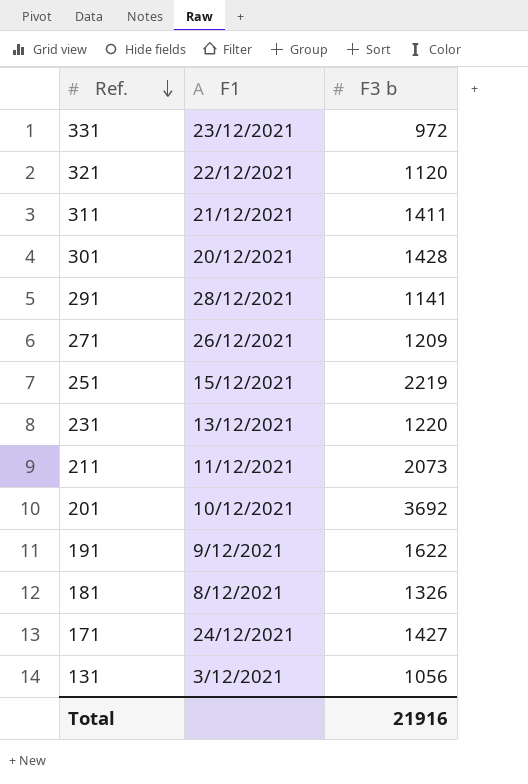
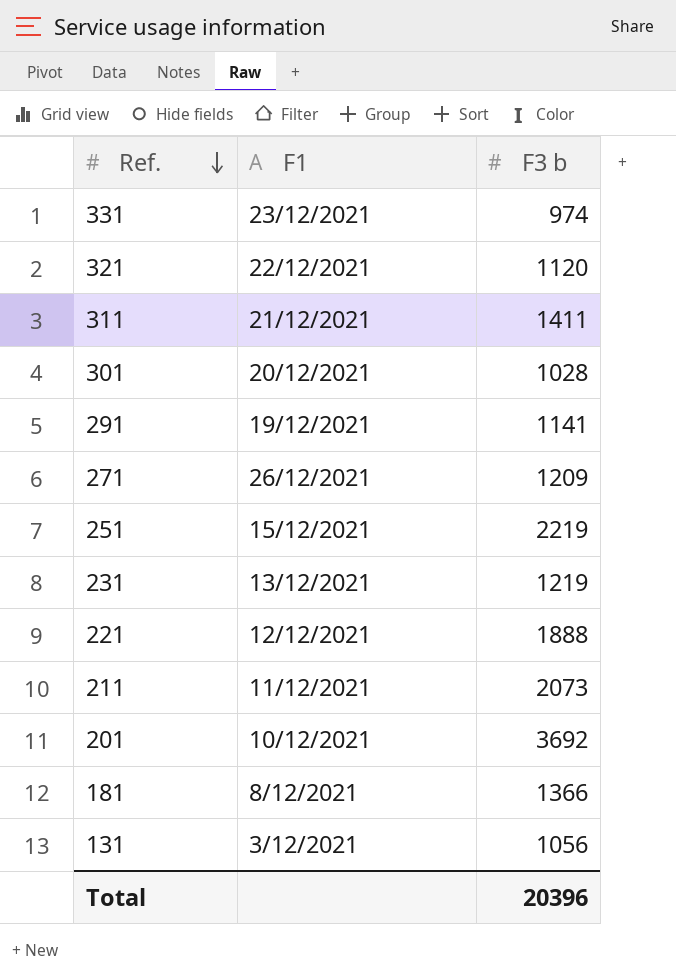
row 191: 9/12/2021 | 1622 -> none
row 171: 24/12/2021 | 1427 -> none
331 | F3 b: 972 -> 974
301 | F3 b: 1428 -> 1028
291 | F1: 28/12/2021 -> 19/12/2021
231 | F3 b: 1220 -> 1219
row 221: none -> 12/12/2021 | 1888
181 | F3 b: 1326 -> 1366
Total | F3 b: 21916 -> 20396

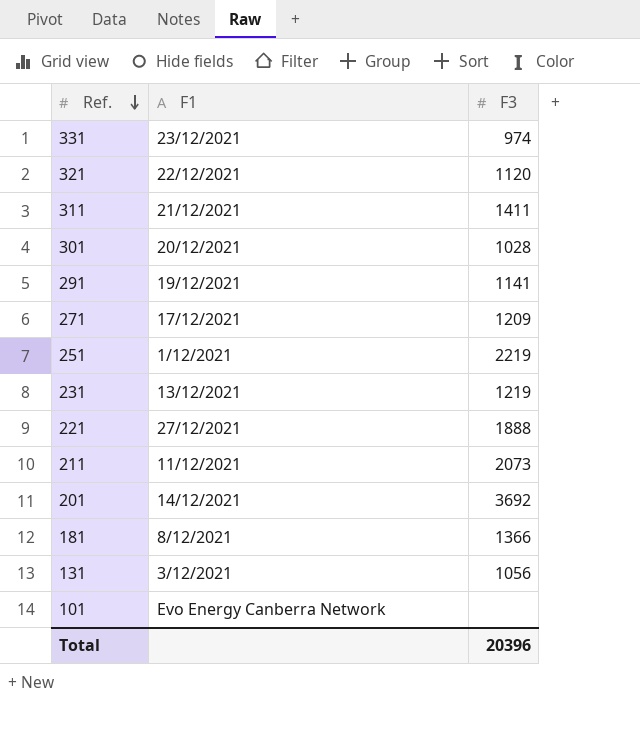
column name: F3 b -> F3
271 | F1: 26/12/2021 -> 17/12/2021
251 | F1: 15/12/2021 -> 1/12/2021
221 | F1: 12/12/2021 -> 27/12/2021
201 | F1: 10/12/2021 -> 14/12/2021
row 101: none -> Evo Energy Canberra Network | none

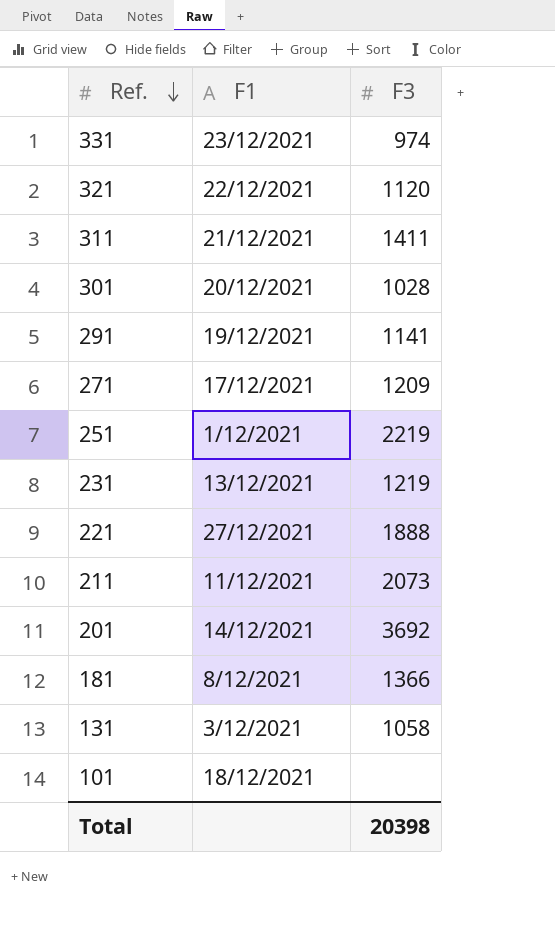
131 | F3: 1056 -> 1058
101 | F1: Evo Energy Canberra Network -> 18/12/2021
Total | F3: 20396 -> 20398

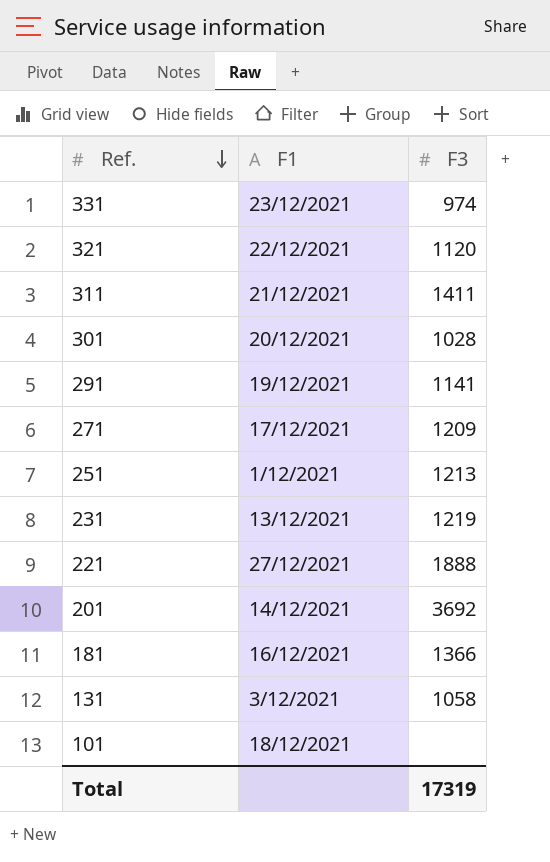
row 211: 11/12/2021 | 2073 -> none
251 | F3: 2219 -> 1213
181 | F1: 8/12/2021 -> 16/12/2021
Total | F3: 20398 -> 17319

